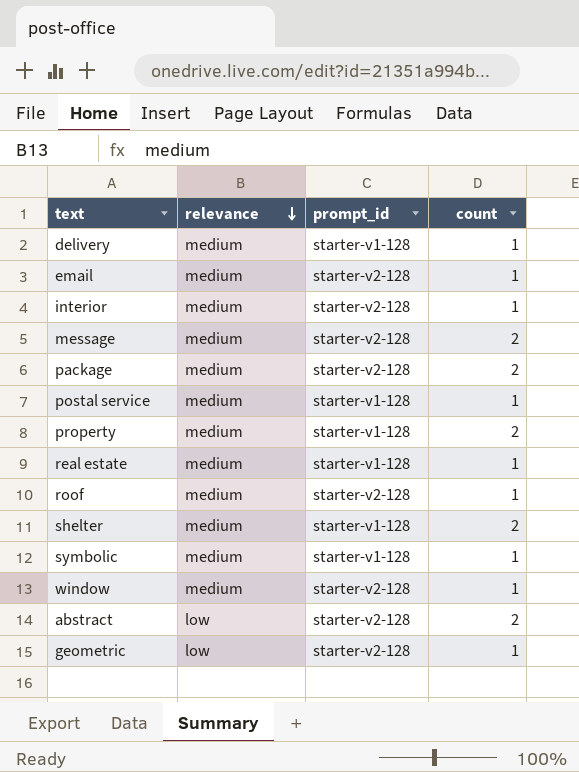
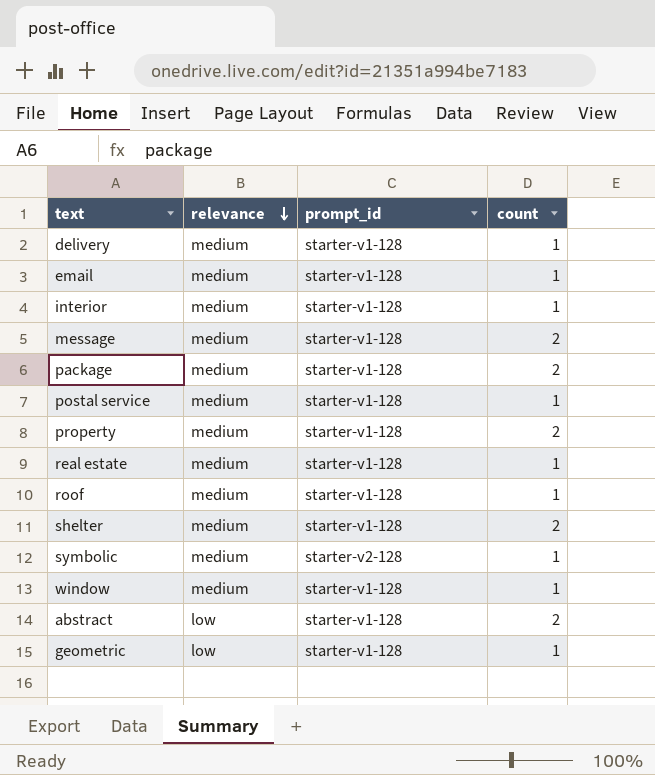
email | prompt_id: starter-v2-128 -> starter-v1-128
interior | prompt_id: starter-v2-128 -> starter-v1-128
message | prompt_id: starter-v2-128 -> starter-v1-128
package | prompt_id: starter-v2-128 -> starter-v1-128
roof | prompt_id: starter-v2-128 -> starter-v1-128
symbolic | prompt_id: starter-v1-128 -> starter-v2-128
window | prompt_id: starter-v2-128 -> starter-v1-128
abstract | prompt_id: starter-v2-128 -> starter-v1-128
geometric | prompt_id: starter-v2-128 -> starter-v1-128

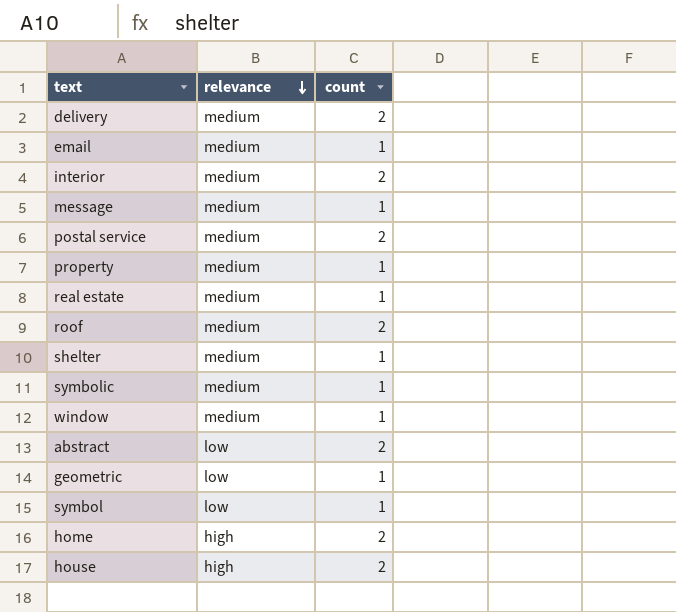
column prompt_id | position: 3 -> none
row package: medium | starter-v1-128 | 2 -> none
delivery | count: 1 -> 2
interior | count: 1 -> 2
message | count: 2 -> 1
postal service | count: 1 -> 2
property | count: 2 -> 1
roof | count: 1 -> 2
shelter | count: 2 -> 1
row symbol: none -> low | 1
row home: none -> high | 2
row house: none -> high | 2

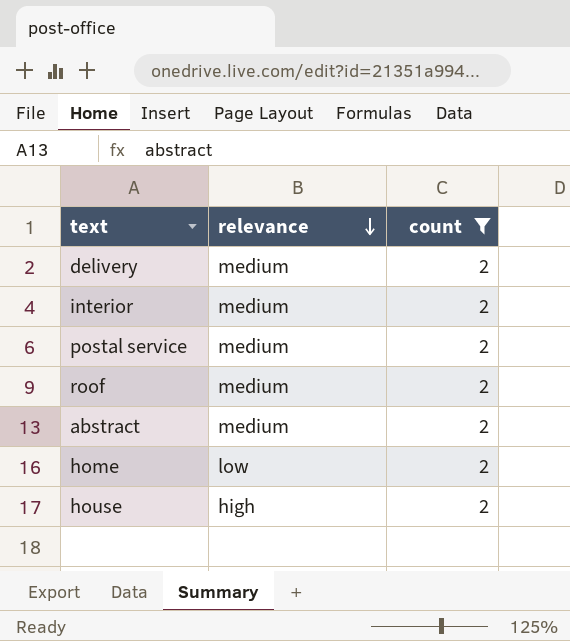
filter: none -> count = 2
abstract | relevance: low -> medium
home | relevance: high -> low

